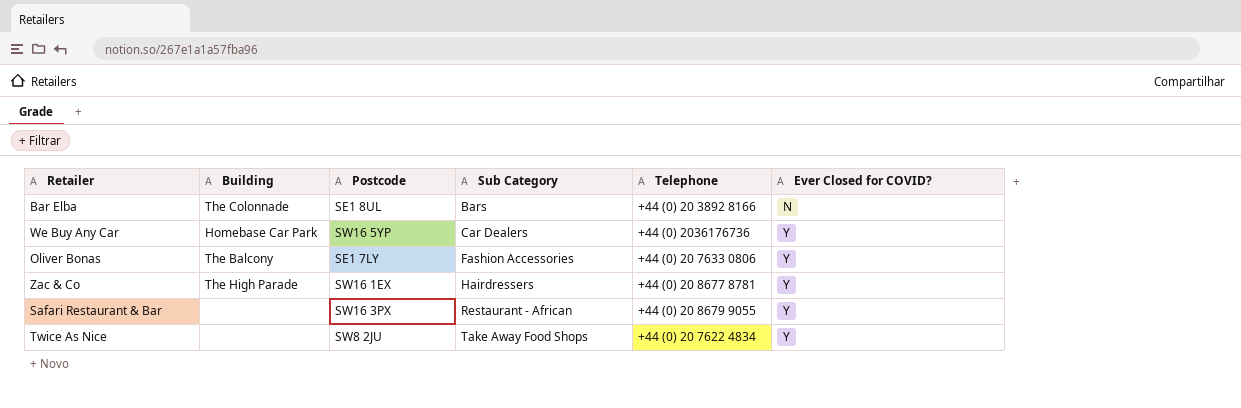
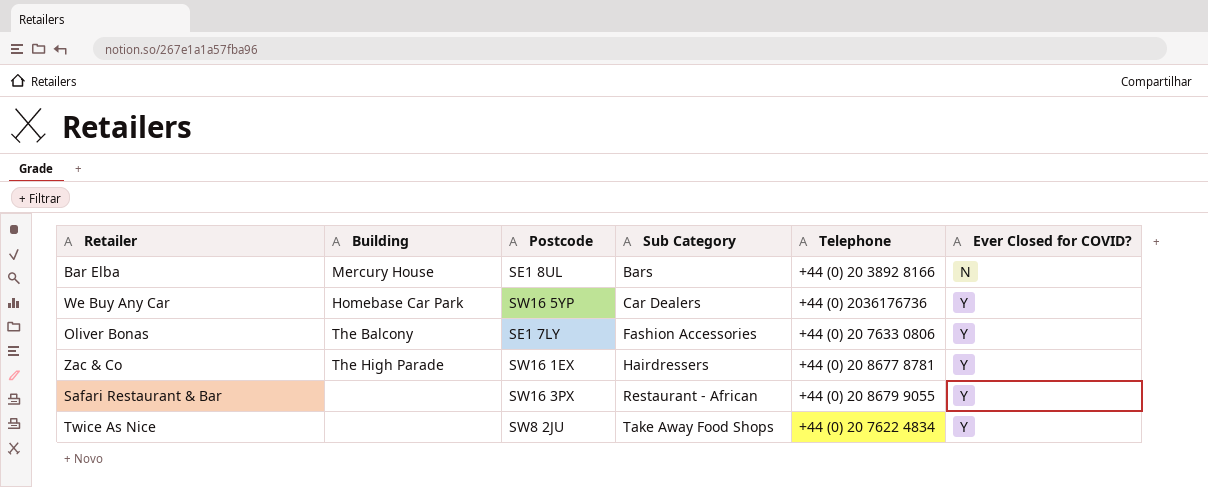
Bar Elba | Building: The Colonnade -> Mercury House

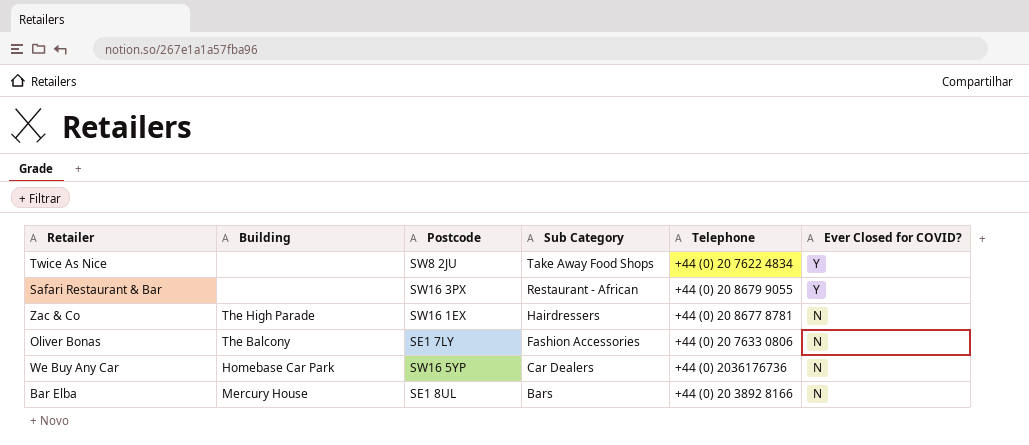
row order: Sub Category ascending -> Sub Category descending
Zac & Co | Ever Closed for COVID?: Y -> N
Oliver Bonas | Ever Closed for COVID?: Y -> N
We Buy Any Car | Ever Closed for COVID?: Y -> N

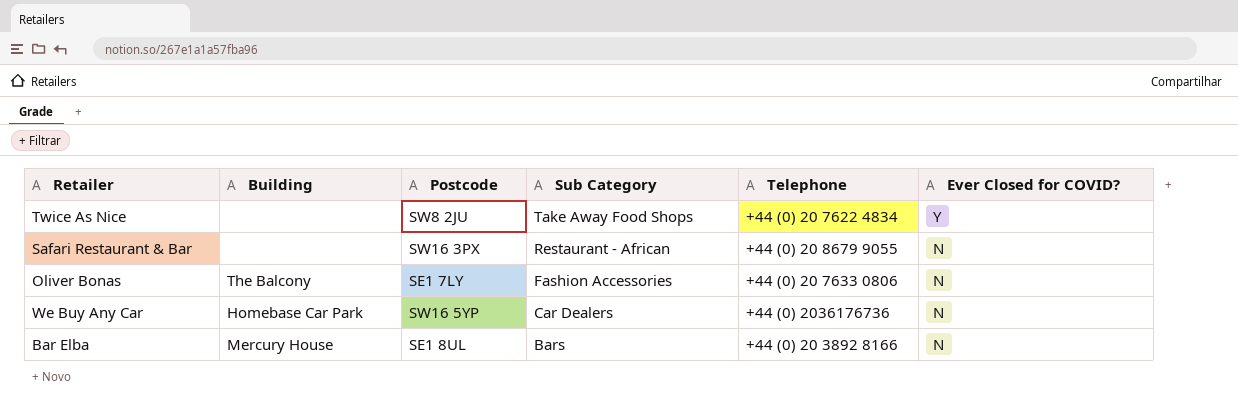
row Zac & Co: The High Parade | SW16 1EX | Hairdressers | +44 (0) 20 8677 8781 | N -> none
Safari Restaurant & Bar | Ever Closed for COVID?: Y -> N

